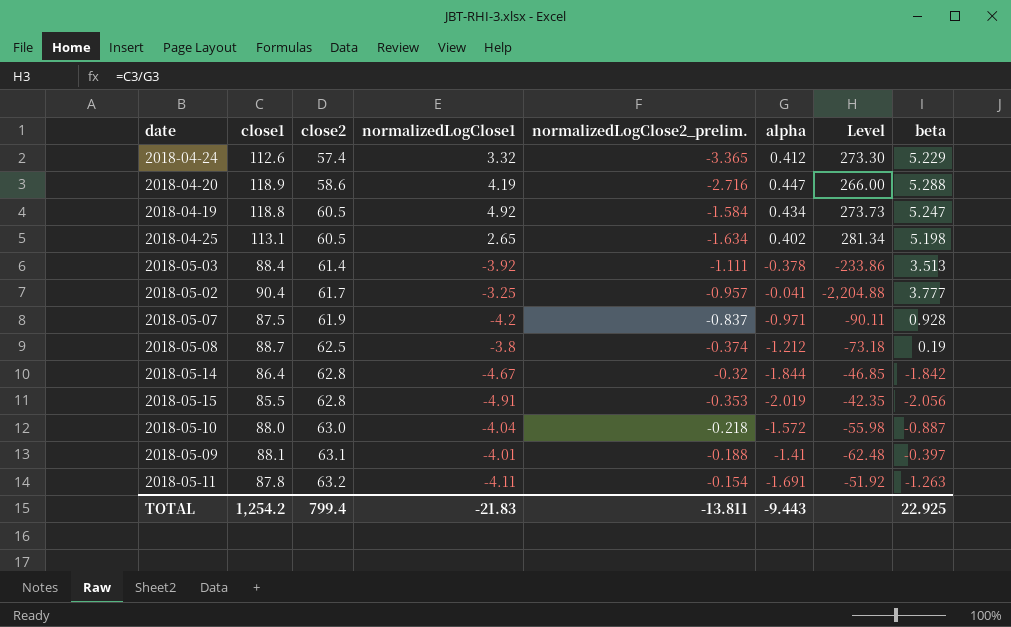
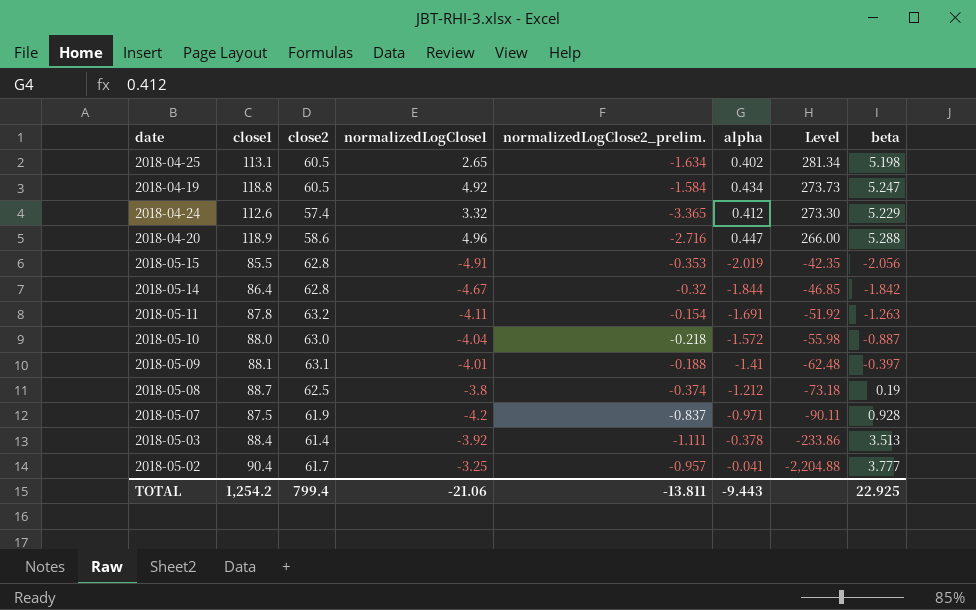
row order: close2 ascending -> Level descending
2018-04-20 | normalizedLogClose1: 4.19 -> 4.96
TOTAL | normalizedLogClose1: -21.83 -> -21.06

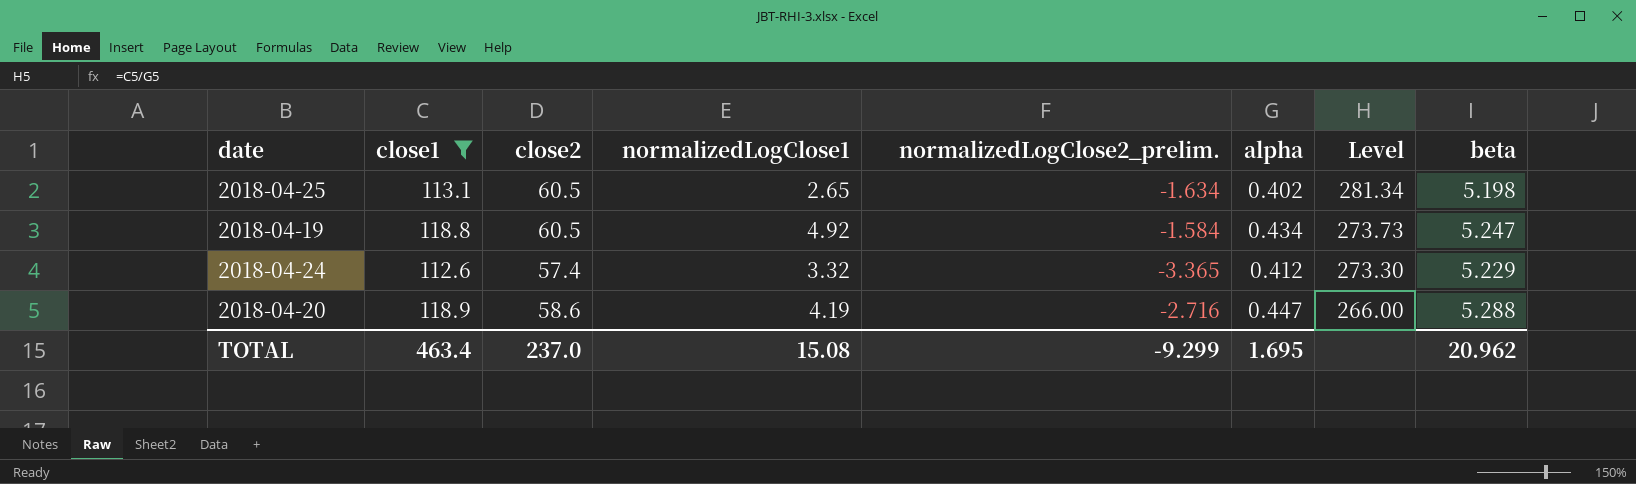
filter: none -> close1 >= 112.6
2018-04-20 | normalizedLogClose1: 4.96 -> 4.19
TOTAL | close1: 1,254.2 -> 463.4
TOTAL | close2: 799.4 -> 237.0
TOTAL | normalizedLogClose1: -21.06 -> 15.08
TOTAL | normalizedLogClose2_prelim.: -13.811 -> -9.299
TOTAL | alpha: -9.443 -> 1.695
TOTAL | beta: 22.925 -> 20.962

